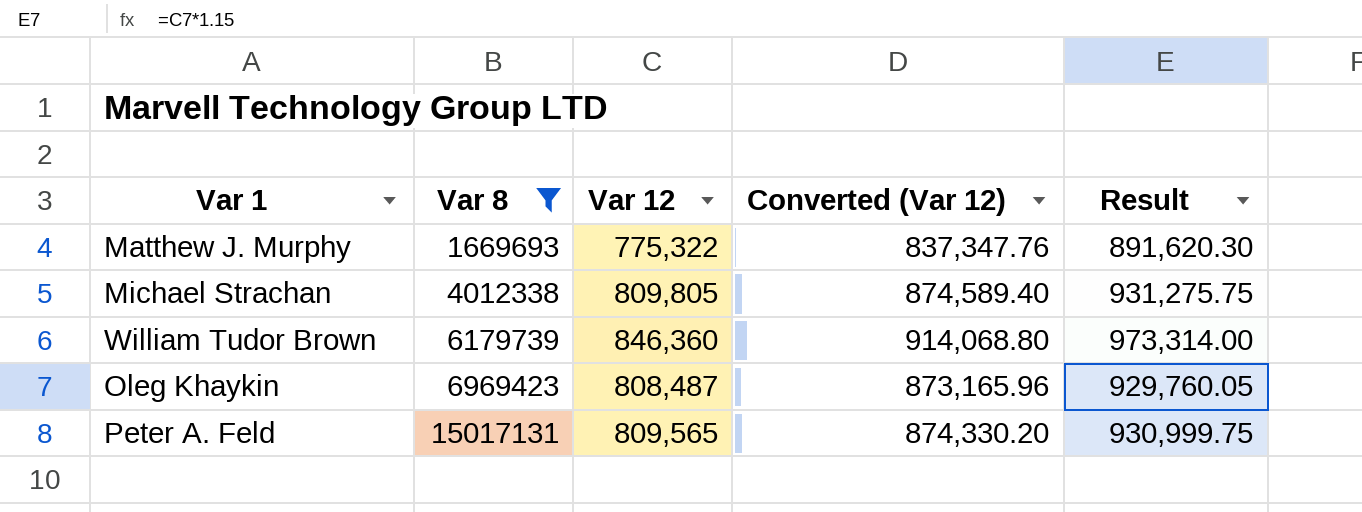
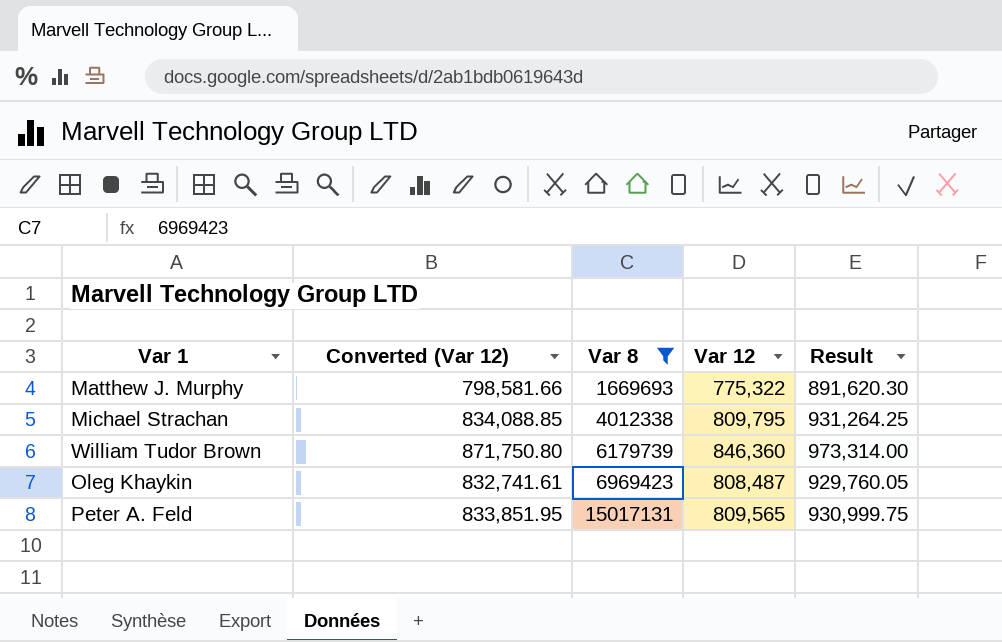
column Converted (Var 12) | formula: [Var 12] * 1.08 -> [Var 12] * 1.03
column Converted (Var 12) | position: 4 -> 2
Michael Strachan | Var 12: 809,805 -> 809,795
Michael Strachan | Result: 931,275.75 -> 931,264.25

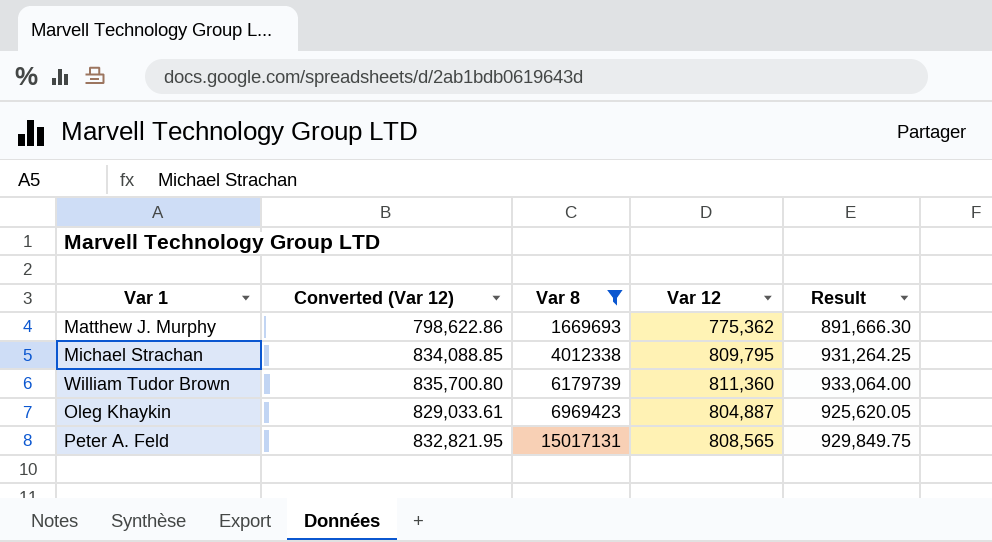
Matthew J. Murphy | Converted (Var 12): 798,581.66 -> 798,622.86
Matthew J. Murphy | Var 12: 775,322 -> 775,362
Matthew J. Murphy | Result: 891,620.30 -> 891,666.30
William Tudor Brown | Converted (Var 12): 871,750.80 -> 835,700.80
William Tudor Brown | Var 12: 846,360 -> 811,360
William Tudor Brown | Result: 973,314.00 -> 933,064.00
Oleg Khaykin | Converted (Var 12): 832,741.61 -> 829,033.61
Oleg Khaykin | Var 12: 808,487 -> 804,887
Oleg Khaykin | Result: 929,760.05 -> 925,620.05
Peter A. Feld | Converted (Var 12): 833,851.95 -> 832,821.95
Peter A. Feld | Var 12: 809,565 -> 808,565
Peter A. Feld | Result: 930,999.75 -> 929,849.75

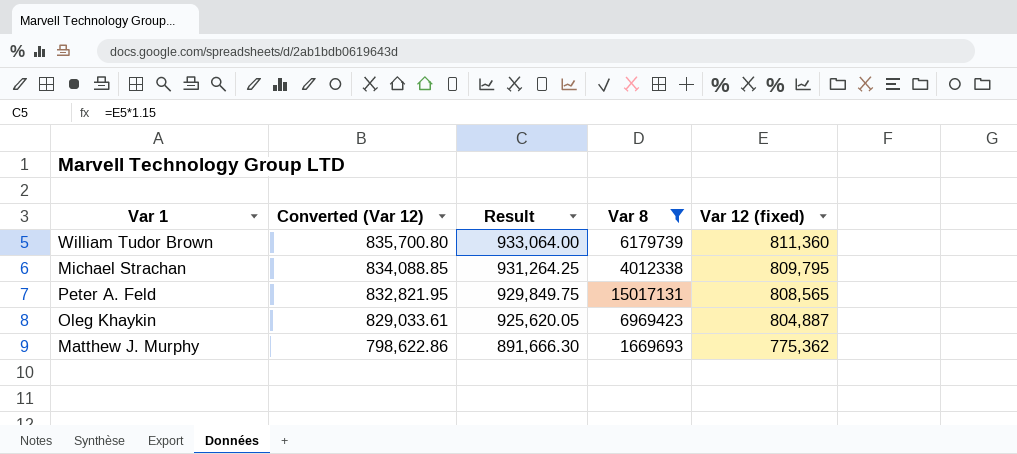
row order: Var 8 ascending -> Converted (Var 12) descending
column Result | position: 5 -> 3
column name: Var 12 -> Var 12 (fixed)

